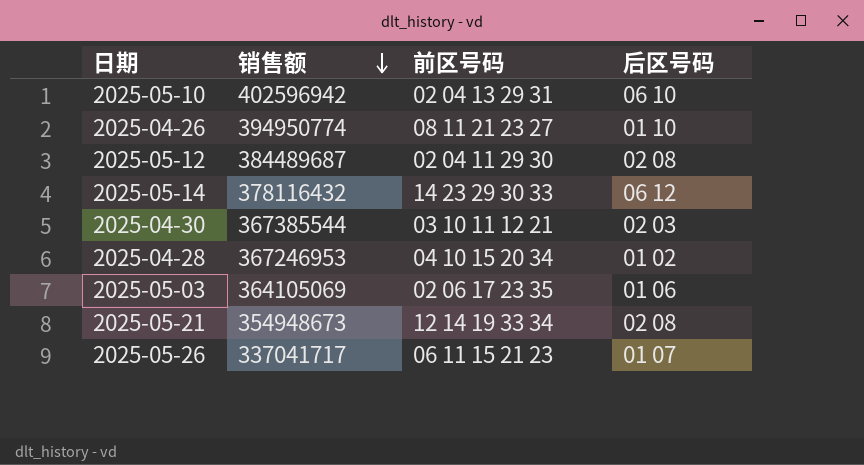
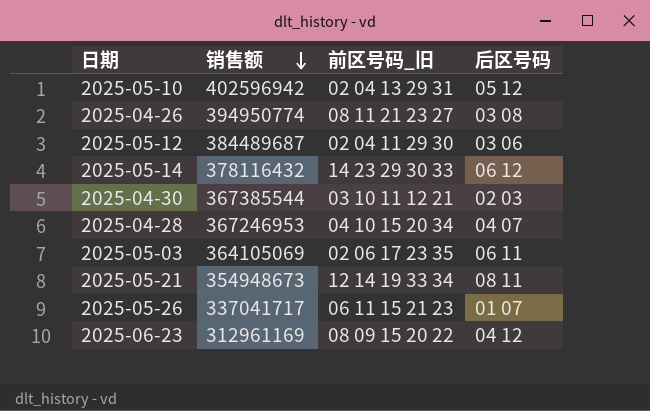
column name: 前区号码 -> 前区号码_旧
2025-05-10 | 后区号码: 06 10 -> 05 12
2025-04-26 | 后区号码: 01 10 -> 03 08
2025-05-12 | 后区号码: 02 08 -> 03 06
2025-04-28 | 后区号码: 01 02 -> 04 07
2025-05-03 | 后区号码: 01 06 -> 06 11
2025-05-21 | 后区号码: 02 08 -> 08 11
row 2025-06-23: none -> 312961169 | 08 09 15 20 22 | 04 12

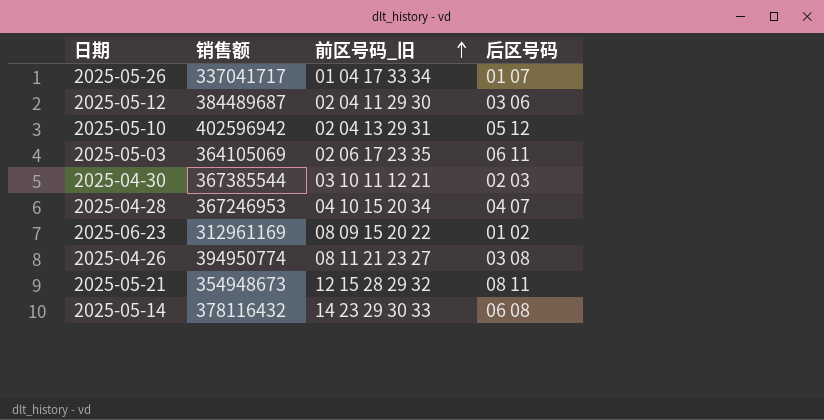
row order: 销售额 descending -> 前区号码_旧 ascending
2025-05-26 | 前区号码_旧: 06 11 15 21 23 -> 01 04 17 33 34
2025-06-23 | 后区号码: 04 12 -> 01 02
2025-05-21 | 前区号码_旧: 12 14 19 33 34 -> 12 15 28 29 32
2025-05-14 | 后区号码: 06 12 -> 06 08

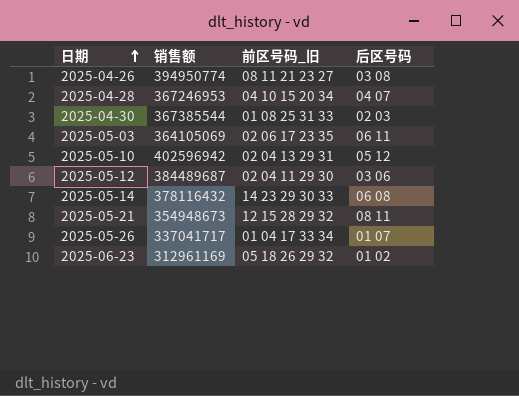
row order: 前区号码_旧 ascending -> 日期 ascending
2025-04-30 | 前区号码_旧: 03 10 11 12 21 -> 01 08 25 31 33
2025-06-23 | 前区号码_旧: 08 09 15 20 22 -> 05 18 26 29 32

